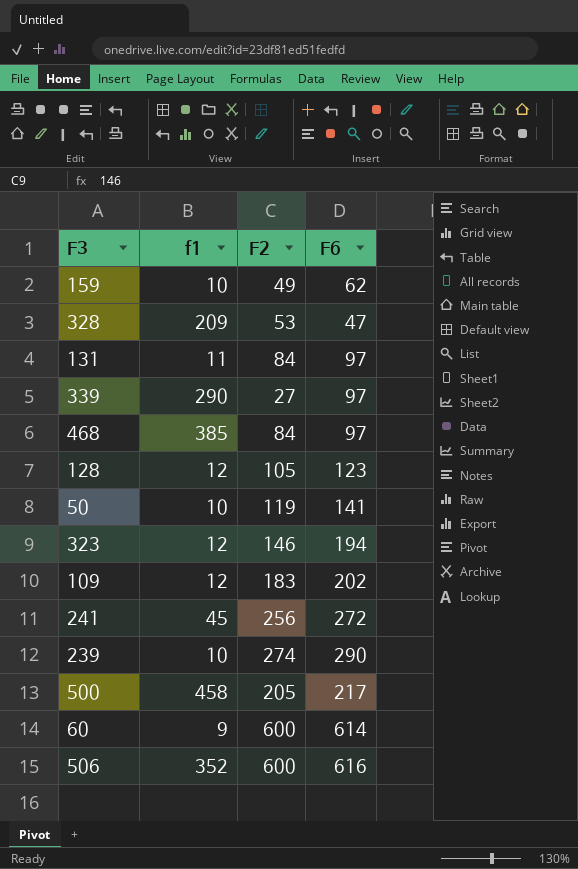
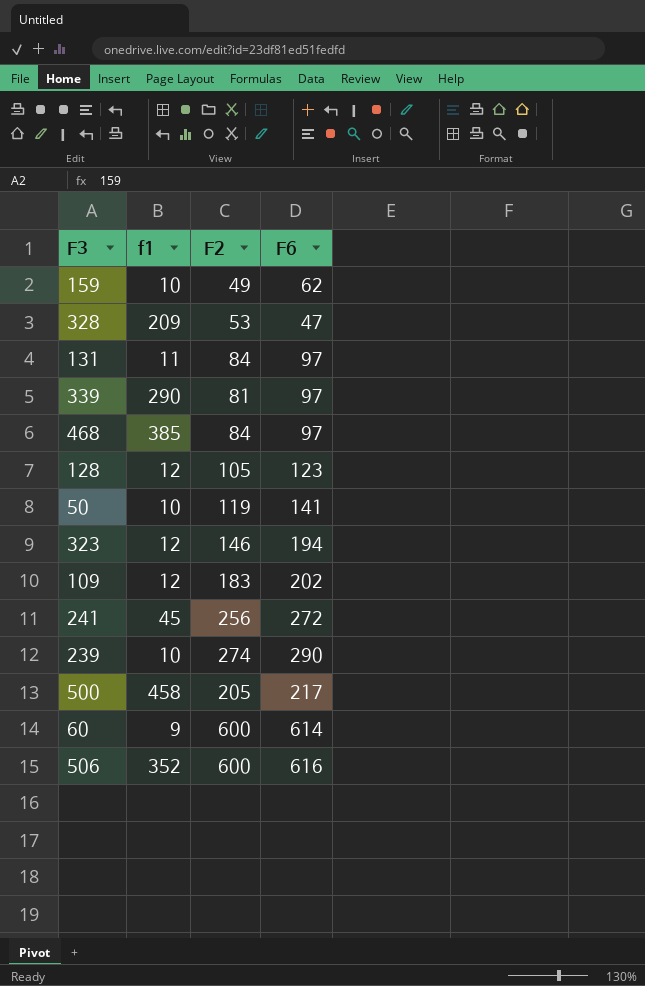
339 | F2: 27 -> 81

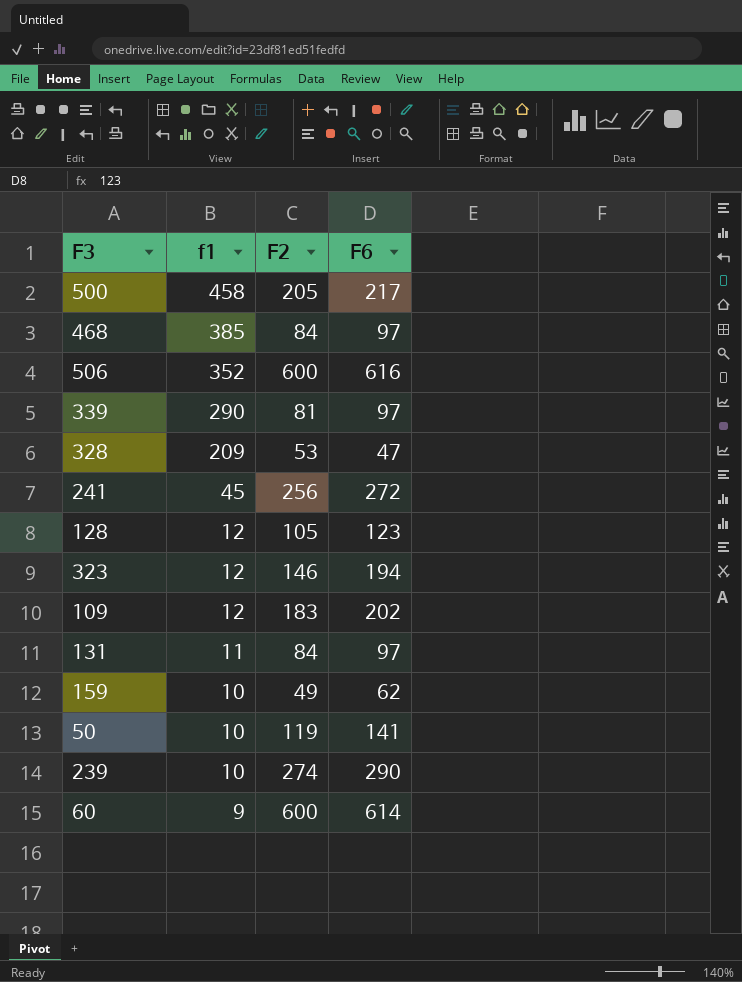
row order: none -> f1 descending

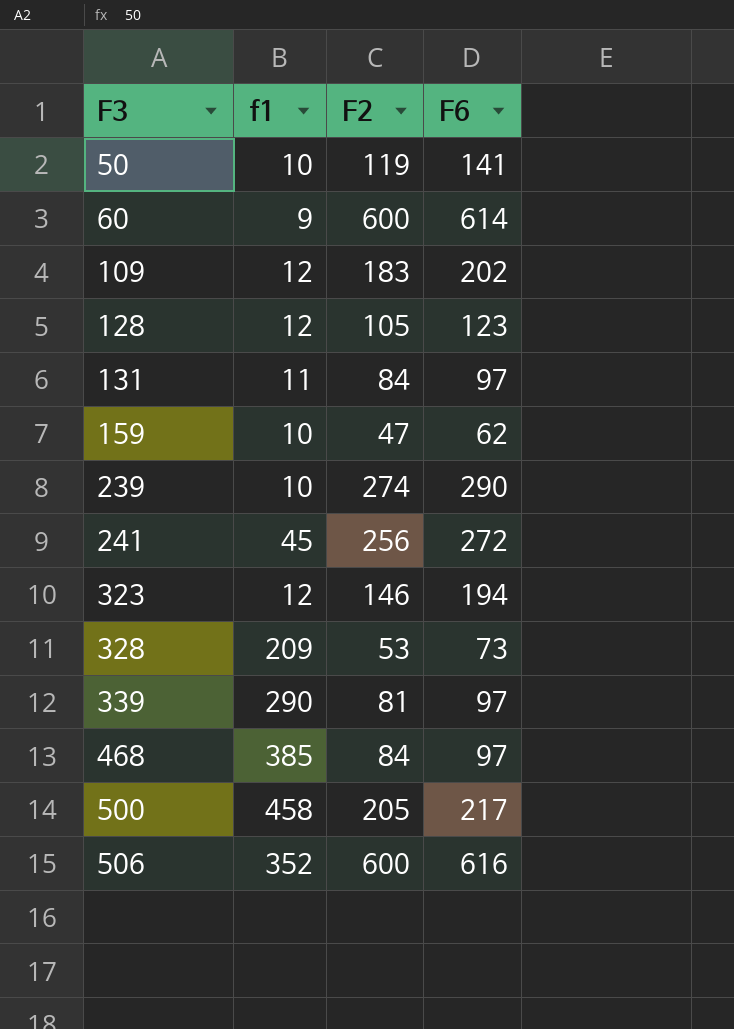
row order: f1 descending -> F3 ascending
159 | F2: 49 -> 47
328 | F6: 47 -> 73

